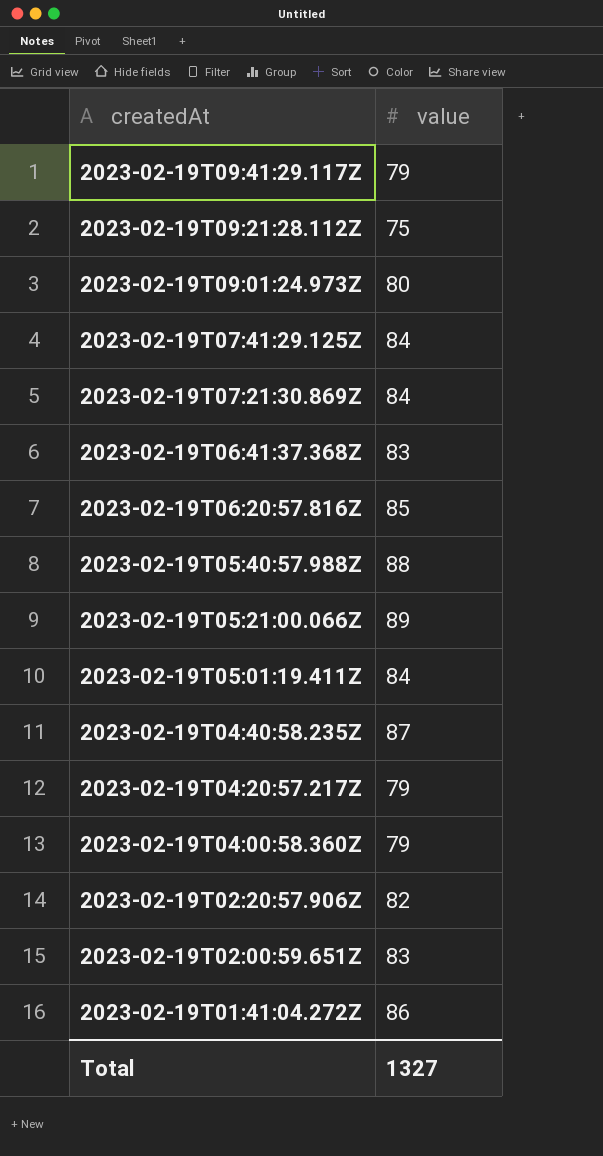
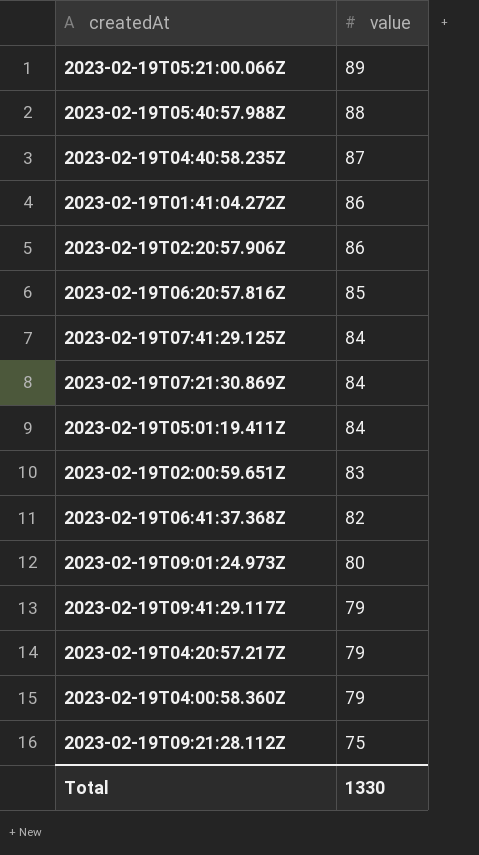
row order: createdAt descending -> value descending
2023-02-19T02:20:57.906Z | value: 82 -> 86
2023-02-19T06:41:37.368Z | value: 83 -> 82
Total | value: 1327 -> 1330

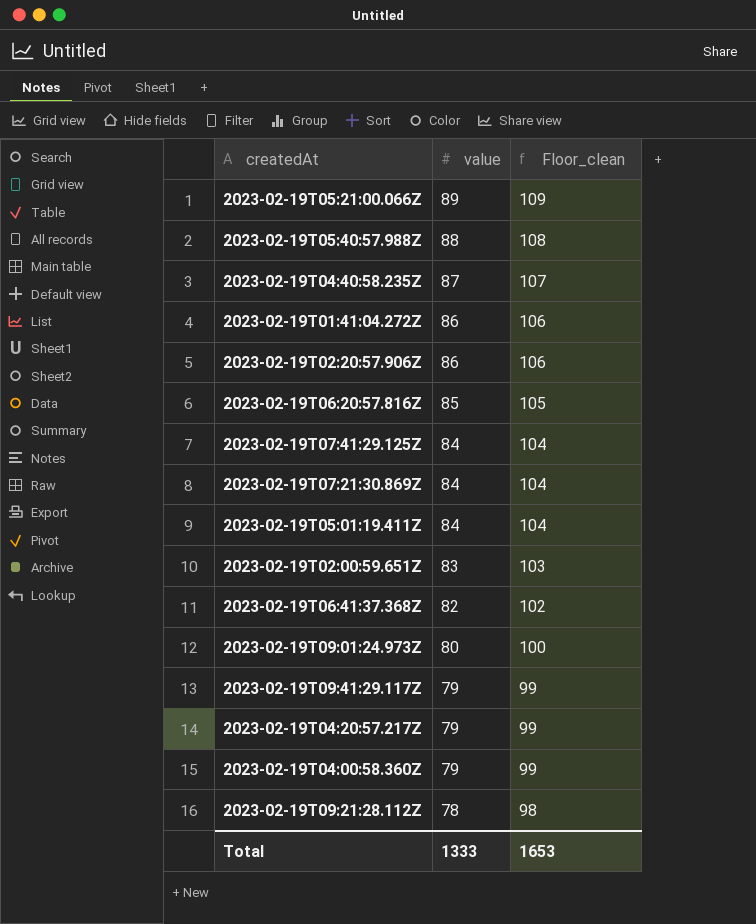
column Floor_clean | formula: none -> [value] + 20
2023-02-19T09:21:28.112Z | value: 75 -> 78
Total | value: 1330 -> 1333

